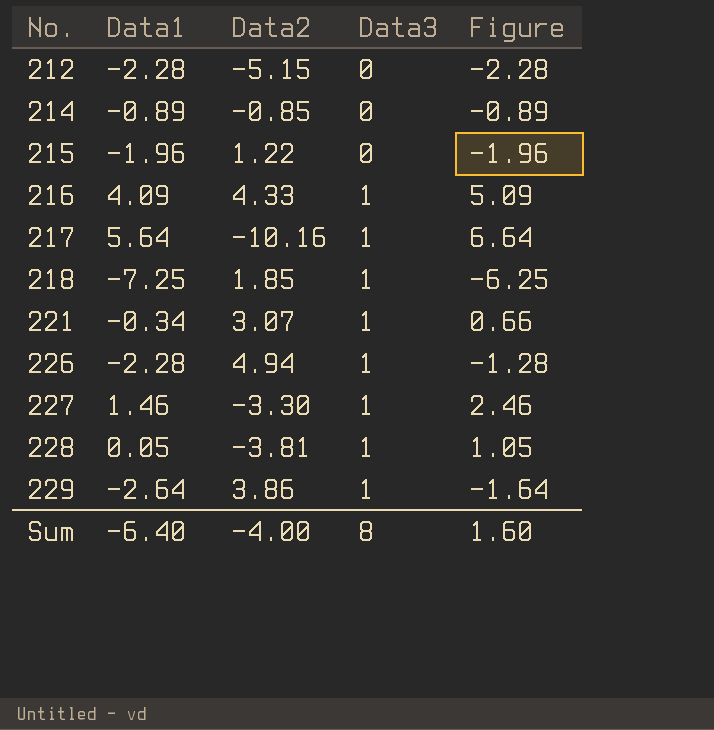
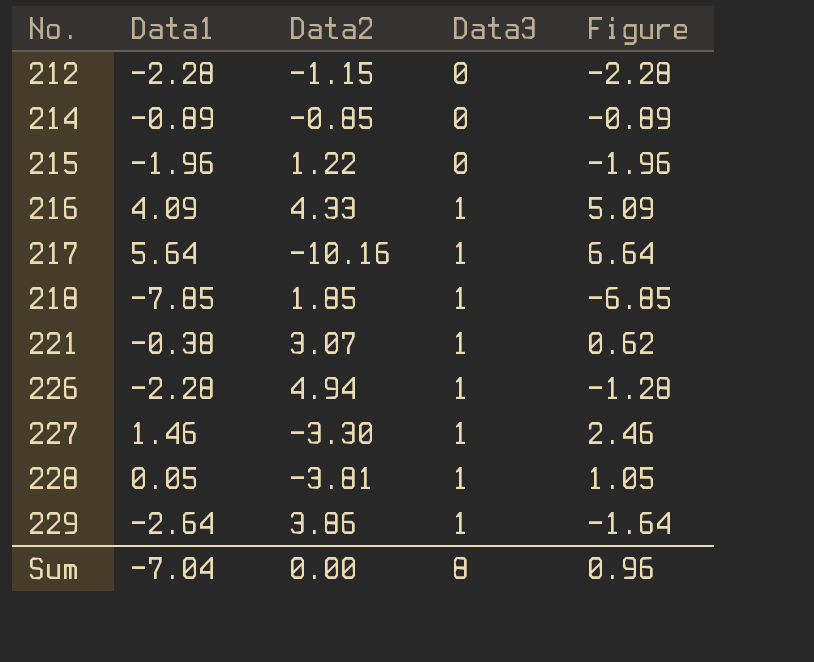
212 | Data2: -5.15 -> -1.15
218 | Data1: -7.25 -> -7.85
218 | Figure: -6.25 -> -6.85
221 | Data1: -0.34 -> -0.38
221 | Figure: 0.66 -> 0.62
Sum | Data1: -6.40 -> -7.04
Sum | Data2: -4.00 -> 0.00
Sum | Figure: 1.60 -> 0.96

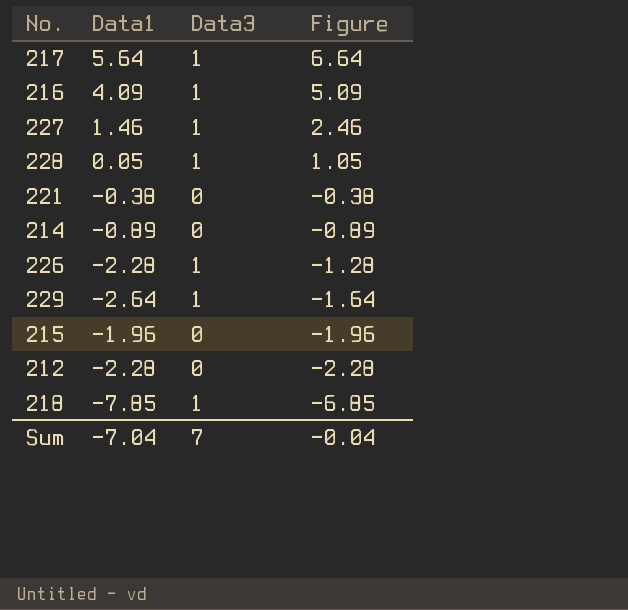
row order: No. ascending -> Figure descending
column Data2 | position: 3 -> none
221 | Data3: 1 -> 0
221 | Figure: 0.62 -> -0.38
Sum | Data3: 8 -> 7
Sum | Figure: 0.96 -> -0.04

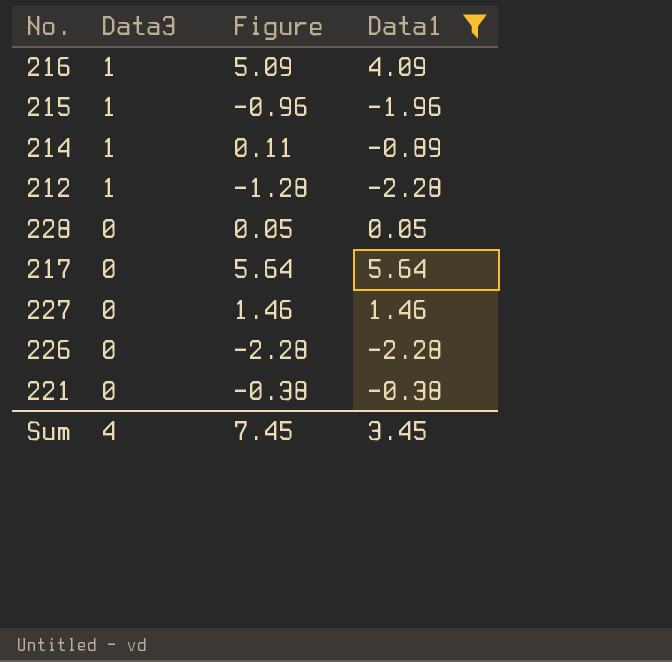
filter: none -> Data1 >= -2.28
row order: Figure descending -> Data3 descending
column Data1 | position: 2 -> 4
215 | Data3: 0 -> 1
215 | Figure: -1.96 -> -0.96
214 | Data3: 0 -> 1
214 | Figure: -0.89 -> 0.11
212 | Data3: 0 -> 1
212 | Figure: -2.28 -> -1.28
228 | Data3: 1 -> 0
228 | Figure: 1.05 -> 0.05
217 | Data3: 1 -> 0
217 | Figure: 6.64 -> 5.64
227 | Data3: 1 -> 0
227 | Figure: 2.46 -> 1.46
226 | Data3: 1 -> 0
226 | Figure: -1.28 -> -2.28
Sum | Data3: 7 -> 4
Sum | Figure: -0.04 -> 7.45
Sum | Data1: -7.04 -> 3.45

